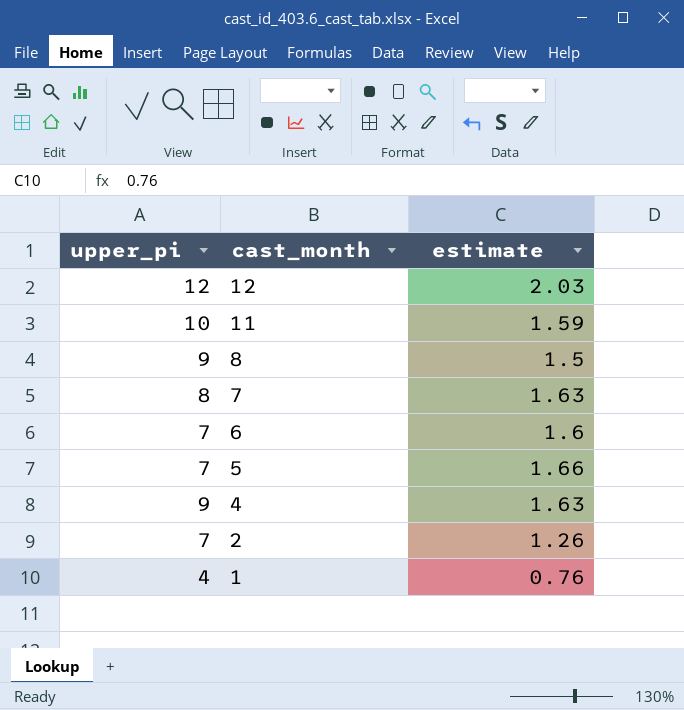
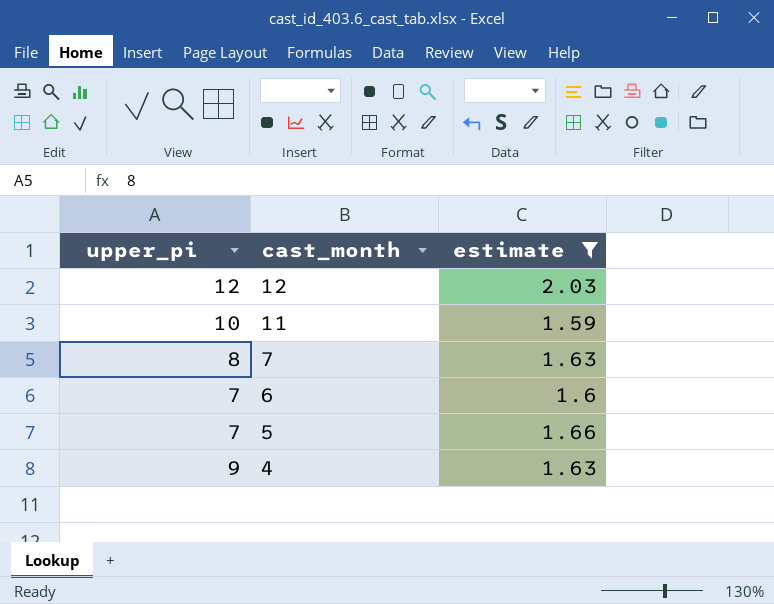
filter: none -> estimate >= 1.59

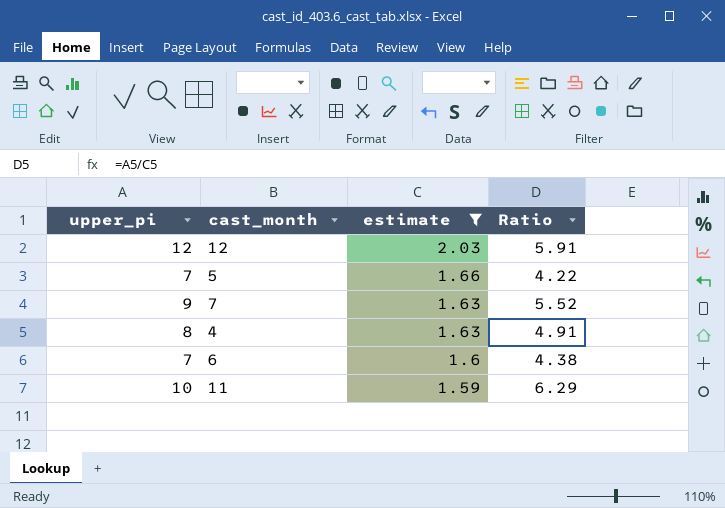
row order: cast_month descending -> estimate descending
column Ratio | formula: none -> [upper_pi] / [estimate]
7 | upper_pi: 8 -> 9
4 | upper_pi: 9 -> 8

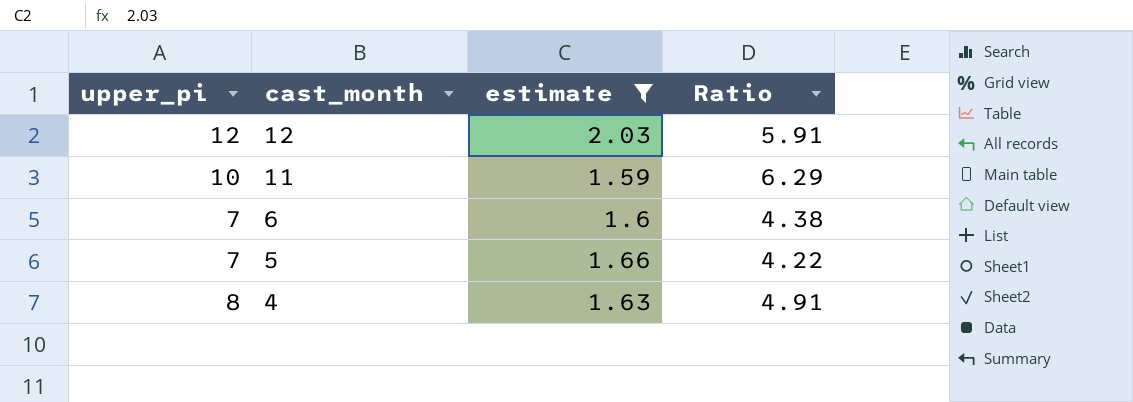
row order: estimate descending -> cast_month descending
row 7: 9 | 1.63 | 5.52 -> none

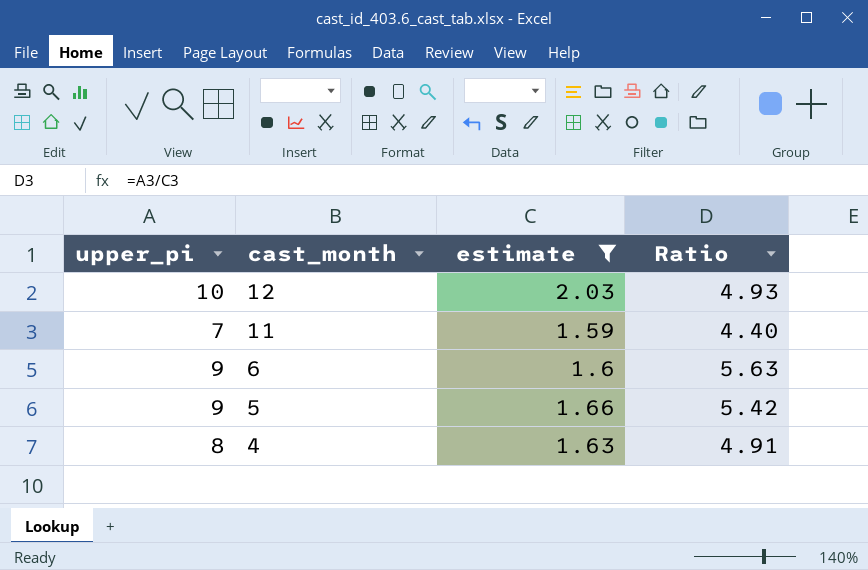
12 | upper_pi: 12 -> 10
12 | Ratio: 5.91 -> 4.93
11 | upper_pi: 10 -> 7
11 | Ratio: 6.29 -> 4.40
6 | upper_pi: 7 -> 9
6 | Ratio: 4.38 -> 5.63
5 | upper_pi: 7 -> 9
5 | Ratio: 4.22 -> 5.42

